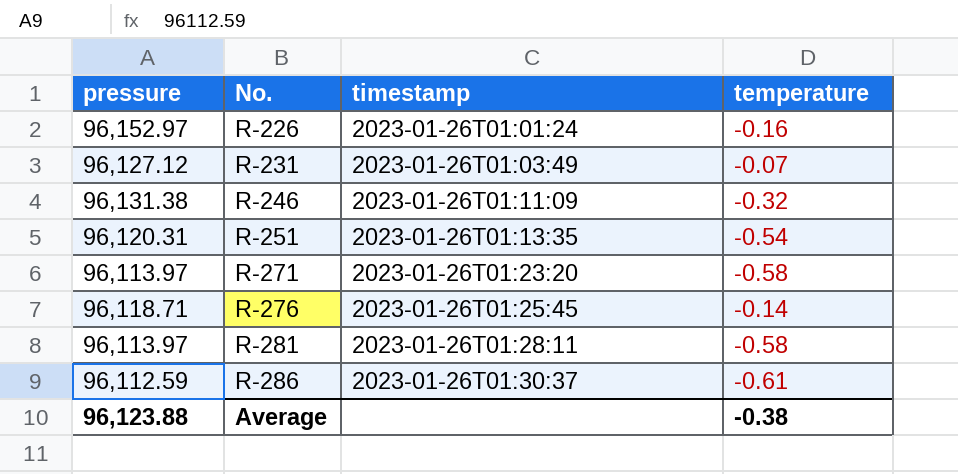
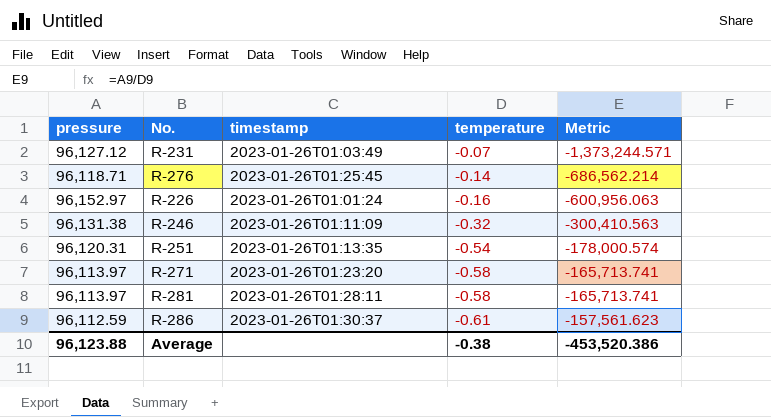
row order: No. ascending -> temperature descending
column Metric | formula: none -> [pressure] / [temperature]

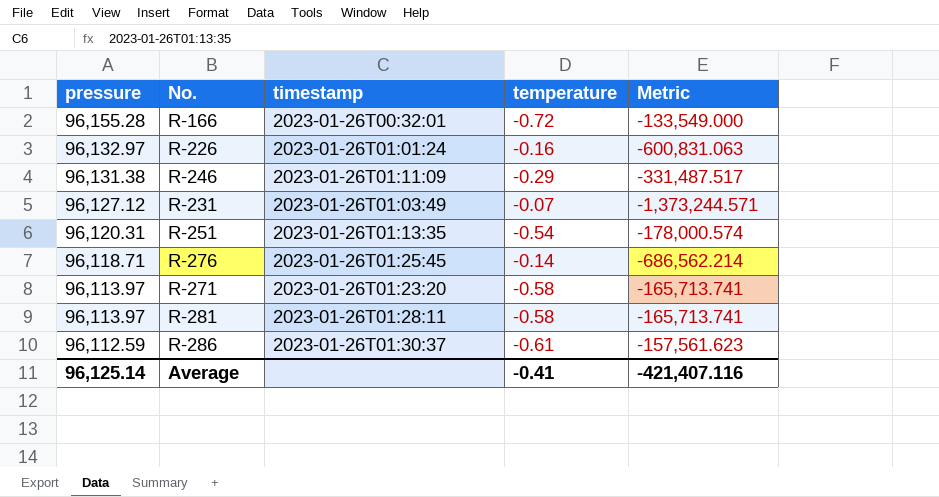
row order: temperature descending -> pressure descending
row R-166: none -> 96,155.28 | 2023-01-26T00:32:01 | -0.72 | -133,549.000
R-226 | pressure: 96,152.97 -> 96,132.97
R-226 | Metric: -600,956.063 -> -600,831.063
R-246 | temperature: -0.32 -> -0.29
R-246 | Metric: -300,410.563 -> -331,487.517
Average | pressure: 96,123.88 -> 96,125.14
Average | temperature: -0.38 -> -0.41
Average | Metric: -453,520.386 -> -421,407.116

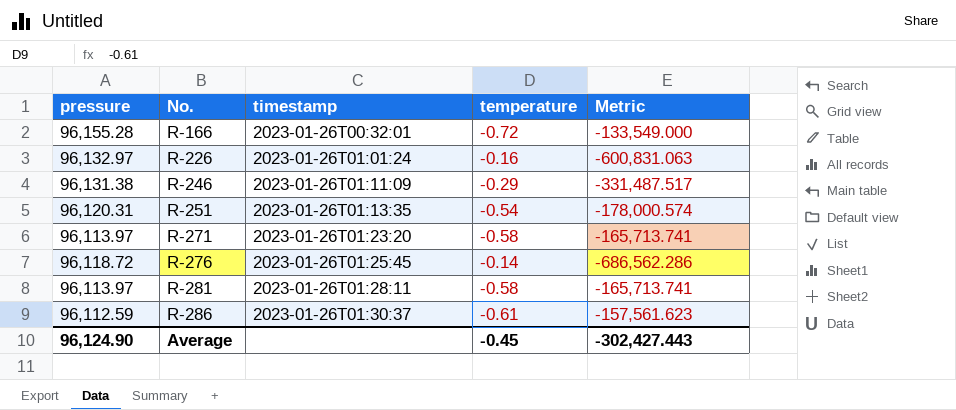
row order: pressure descending -> No. ascending
row R-231: 96,127.12 | 2023-01-26T01:03:49 | -0.07 | -1,373,244.571 -> none
R-276 | pressure: 96,118.71 -> 96,118.72
R-276 | Metric: -686,562.214 -> -686,562.286
Average | pressure: 96,125.14 -> 96,124.90
Average | temperature: -0.41 -> -0.45
Average | Metric: -421,407.116 -> -302,427.443

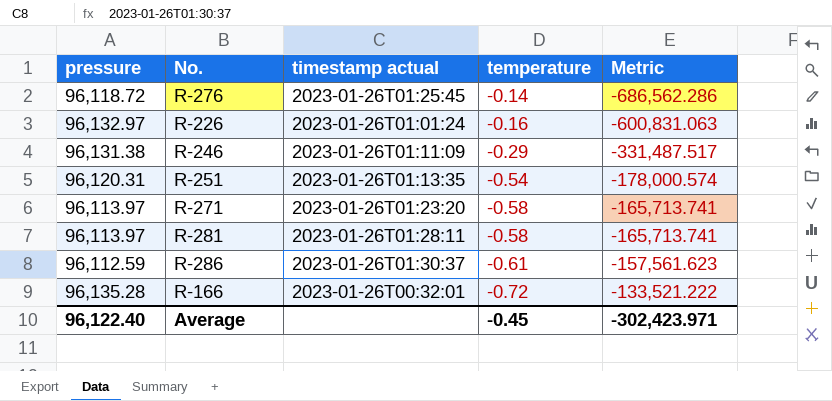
row order: No. ascending -> temperature descending
column name: timestamp -> timestamp actual
R-166 | pressure: 96,155.28 -> 96,135.28
R-166 | Metric: -133,549.000 -> -133,521.222
Average | pressure: 96,124.90 -> 96,122.40
Average | Metric: -302,427.443 -> -302,423.971

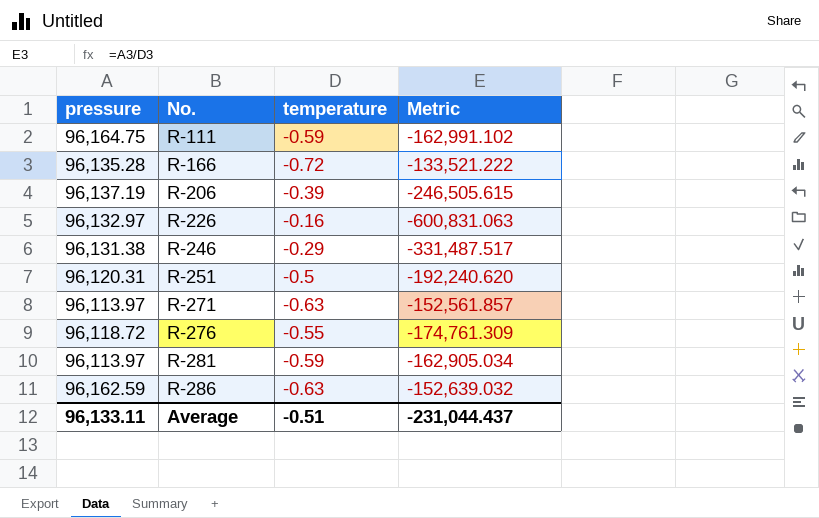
row order: temperature descending -> No. ascending
column timestamp actual | position: 3 -> none
row R-111: none -> 96,164.75 | -0.59 | -162,991.102
row R-206: none -> 96,137.19 | -0.39 | -246,505.615
R-251 | temperature: -0.54 -> -0.5
R-251 | Metric: -178,000.574 -> -192,240.620
R-271 | temperature: -0.58 -> -0.63
R-271 | Metric: -165,713.741 -> -152,561.857
R-276 | temperature: -0.14 -> -0.55
R-276 | Metric: -686,562.286 -> -174,761.309
R-281 | temperature: -0.58 -> -0.59
R-281 | Metric: -165,713.741 -> -162,905.034
R-286 | pressure: 96,112.59 -> 96,162.59
R-286 | temperature: -0.61 -> -0.63
R-286 | Metric: -157,561.623 -> -152,639.032
Average | pressure: 96,122.40 -> 96,133.11
Average | temperature: -0.45 -> -0.51
Average | Metric: -302,423.971 -> -231,044.437

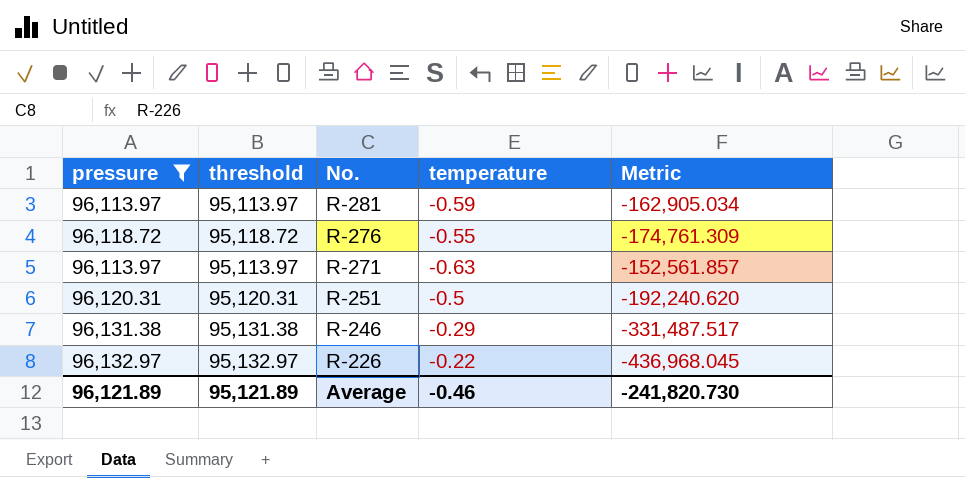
filter: none -> pressure <= 96,132.97
row order: No. ascending -> No. descending
column threshold | formula: none -> [pressure] - 1000
R-226 | temperature: -0.16 -> -0.22
R-226 | Metric: -600,831.063 -> -436,968.045
Average | pressure: 96,133.11 -> 96,121.89
Average | temperature: -0.51 -> -0.46
Average | Metric: -231,044.437 -> -241,820.730

